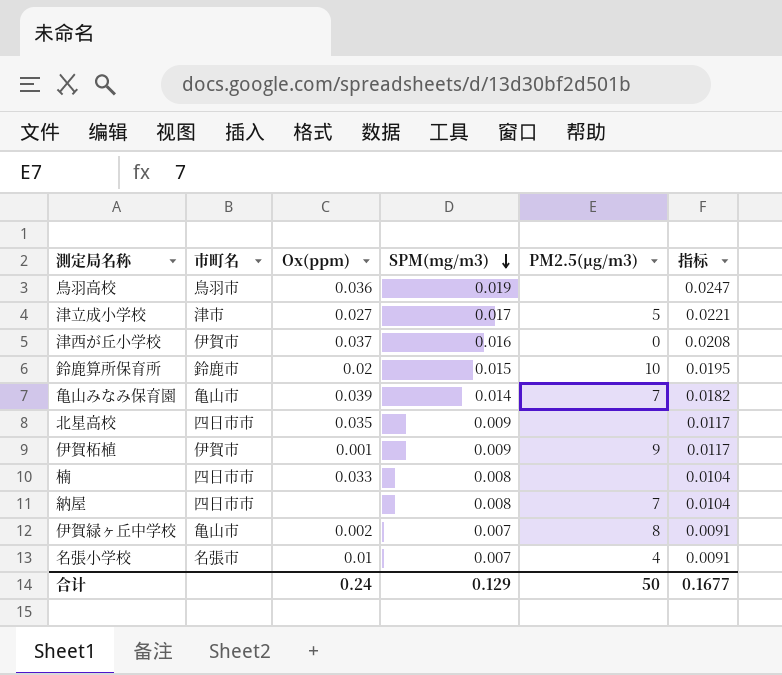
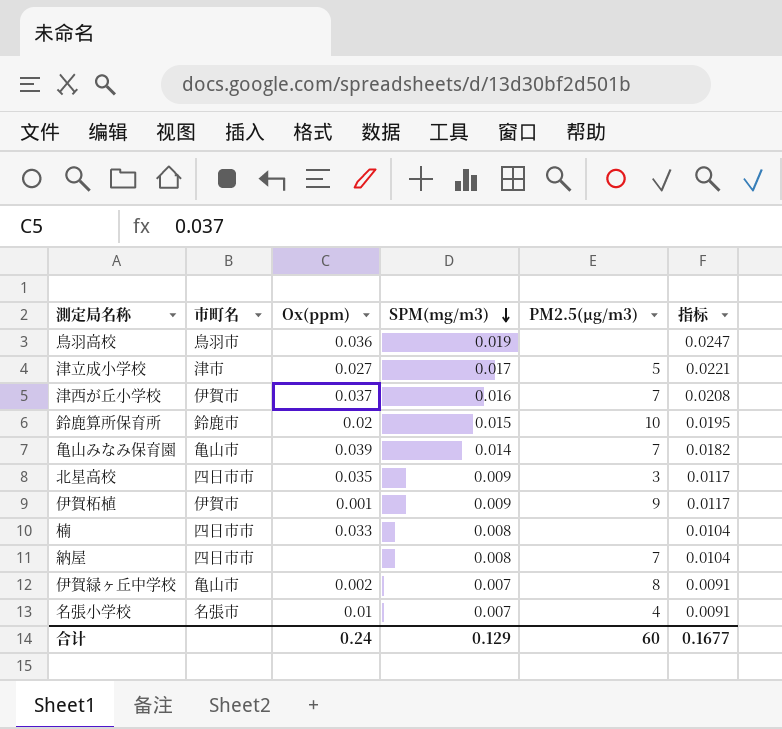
津西が丘小学校 | PM2.5(μg/m3): 0 -> 7
北星高校 | PM2.5(μg/m3): none -> 3
合计 | PM2.5(μg/m3): 50 -> 60

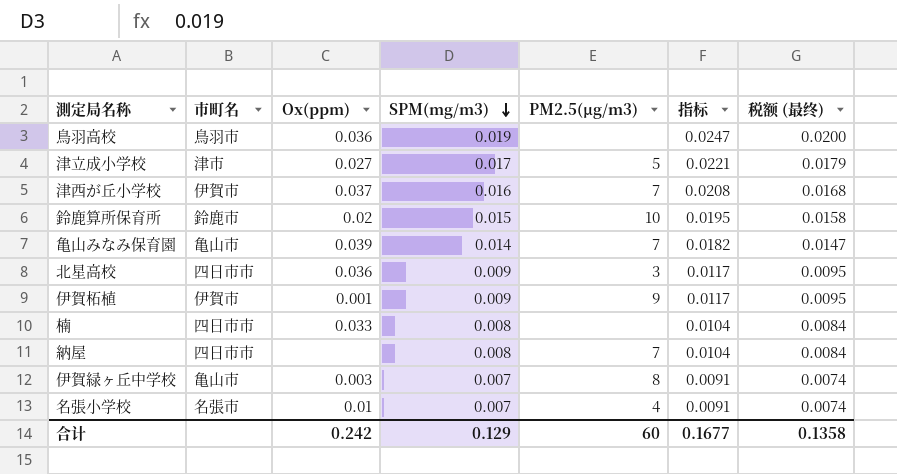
column 税额 (最终) | formula: none -> [SPM(mg/m3)] * 1.05
北星高校 | Ox(ppm): 0.035 -> 0.036
伊賀緑ヶ丘中学校 | Ox(ppm): 0.002 -> 0.003
合计 | Ox(ppm): 0.24 -> 0.242

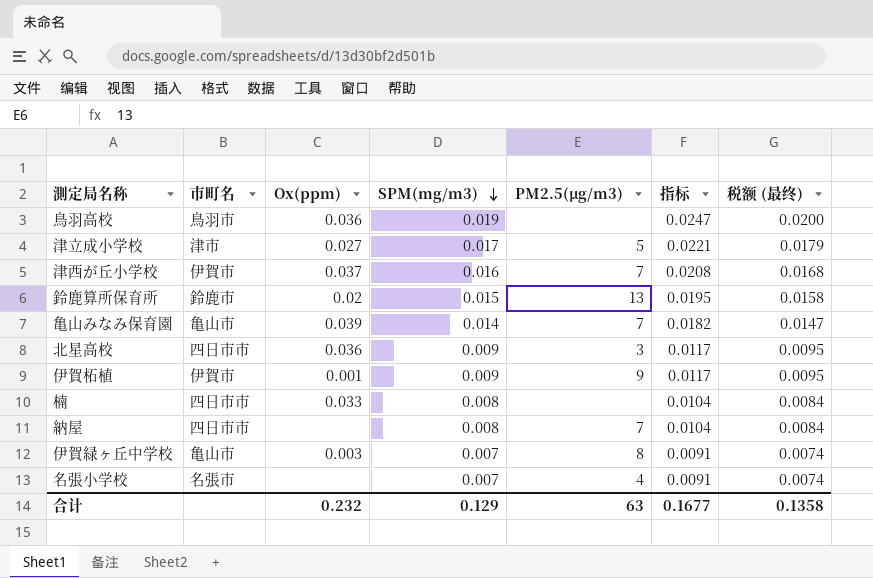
鈴鹿算所保育所 | PM2.5(μg/m3): 10 -> 13
名張小学校 | Ox(ppm): 0.01 -> none
合计 | Ox(ppm): 0.242 -> 0.232
合计 | PM2.5(μg/m3): 60 -> 63

